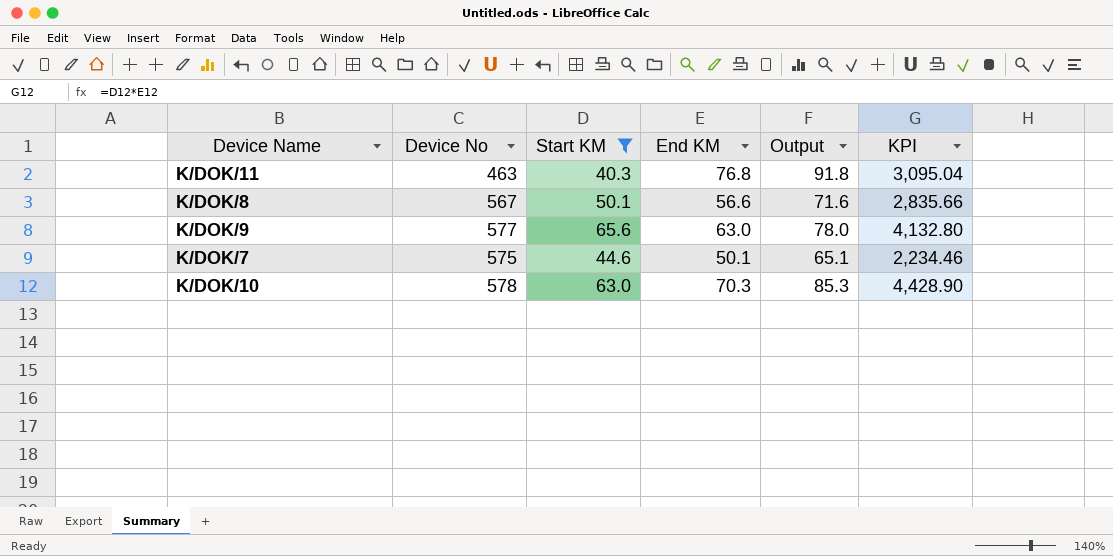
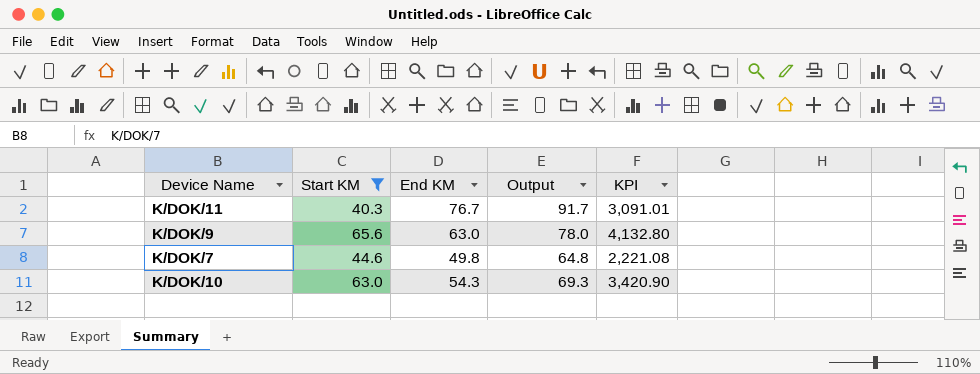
column Device No | position: 2 -> none
row K/DOK/8: 567 | 50.1 | 56.6 | 71.6 | 2,835.66 -> none
K/DOK/11 | End KM: 76.8 -> 76.7
K/DOK/11 | Output: 91.8 -> 91.7
K/DOK/11 | KPI: 3,095.04 -> 3,091.01
K/DOK/7 | End KM: 50.1 -> 49.8
K/DOK/7 | Output: 65.1 -> 64.8
K/DOK/7 | KPI: 2,234.46 -> 2,221.08
K/DOK/10 | End KM: 70.3 -> 54.3
K/DOK/10 | Output: 85.3 -> 69.3
K/DOK/10 | KPI: 4,428.90 -> 3,420.90

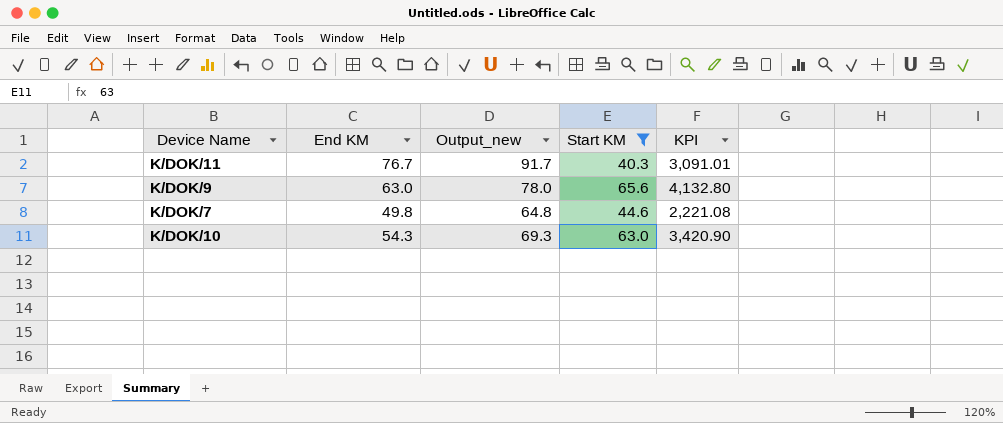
column name: Output -> Output_new
column Start KM | position: 2 -> 4

